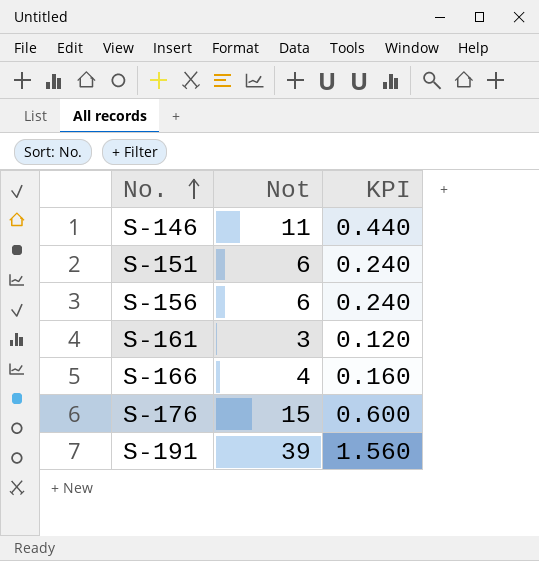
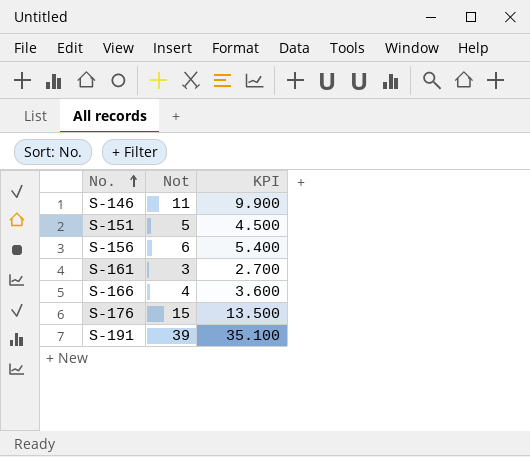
column KPI | formula: [Not] * 0.04 -> [Not] * 0.9
S-151 | Not: 6 -> 5

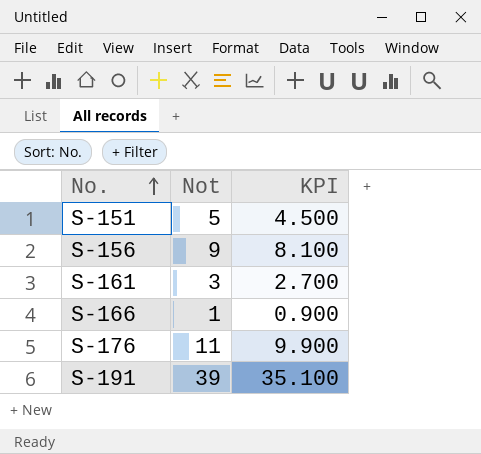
row S-146: 11 | 9.900 -> none
S-156 | Not: 6 -> 9
S-156 | KPI: 5.400 -> 8.100
S-166 | Not: 4 -> 1
S-166 | KPI: 3.600 -> 0.900
S-176 | Not: 15 -> 11
S-176 | KPI: 13.500 -> 9.900

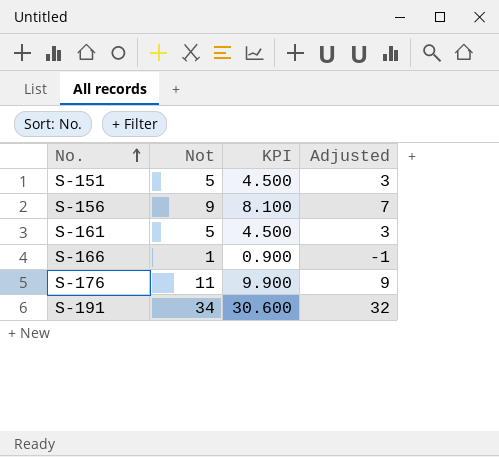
column Adjusted | formula: none -> [Not] - 2
S-161 | Not: 3 -> 5
S-161 | KPI: 2.700 -> 4.500
S-191 | Not: 39 -> 34
S-191 | KPI: 35.100 -> 30.600

